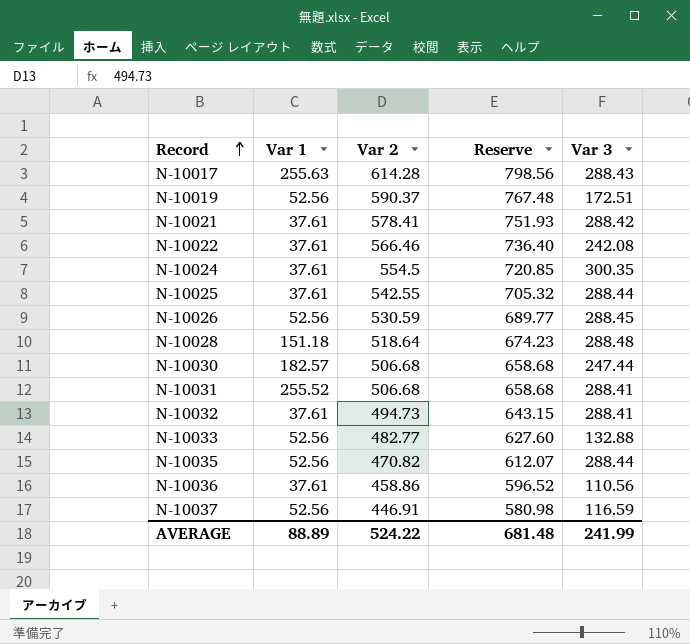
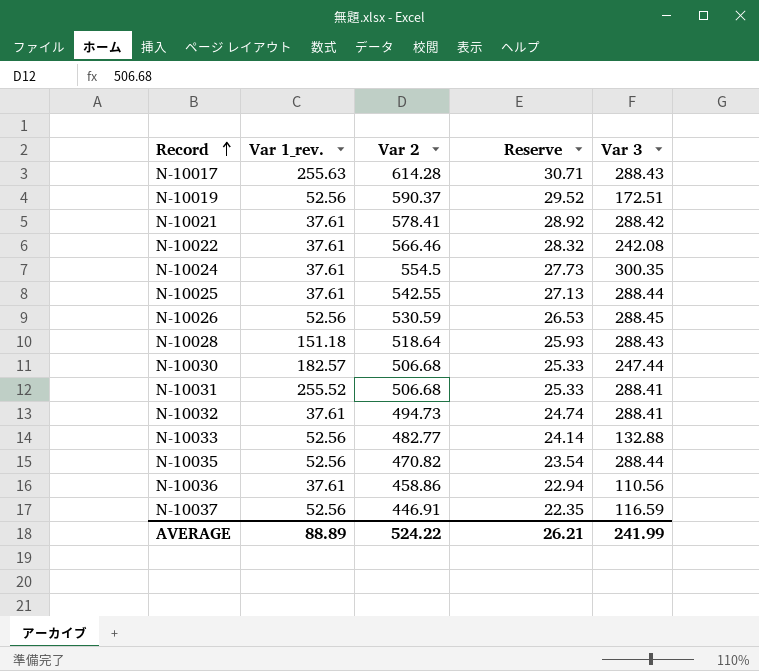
column name: Var 1 -> Var 1_rev.
column Reserve | formula: [Var 2] * 1.3 -> [Var 2] * 0.05
N-10028 | Var 3: 288.48 -> 288.43
AVERAGE | Reserve: 681.48 -> 26.21

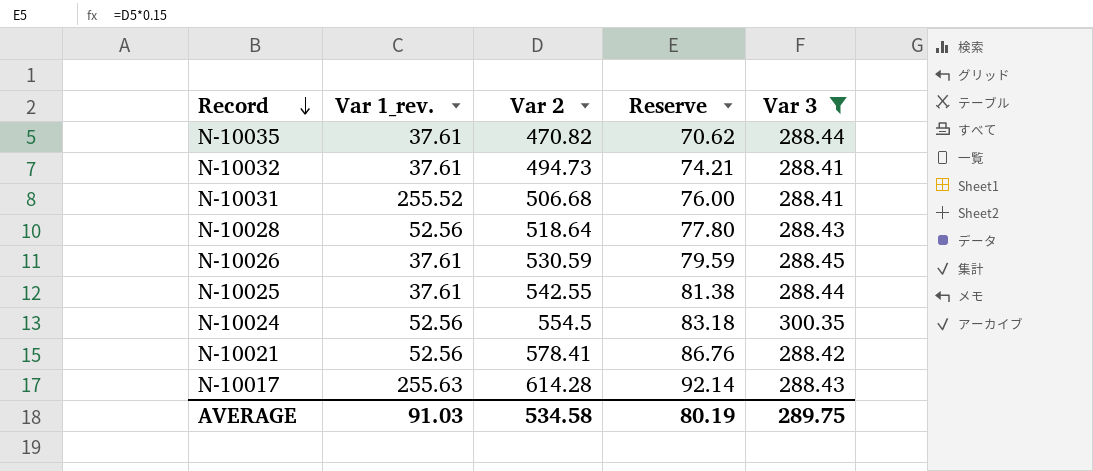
filter: none -> Var 3 >= 288.41
row order: Record ascending -> Record descending
column Reserve | formula: [Var 2] * 0.05 -> [Var 2] * 0.15
N-10035 | Var 1_rev.: 52.56 -> 37.61
N-10028 | Var 1_rev.: 151.18 -> 52.56
N-10026 | Var 1_rev.: 52.56 -> 37.61
N-10024 | Var 1_rev.: 37.61 -> 52.56
N-10021 | Var 1_rev.: 37.61 -> 52.56
AVERAGE | Var 1_rev.: 88.89 -> 91.03
AVERAGE | Var 2: 524.22 -> 534.58
AVERAGE | Reserve: 26.21 -> 80.19
AVERAGE | Var 3: 241.99 -> 289.75

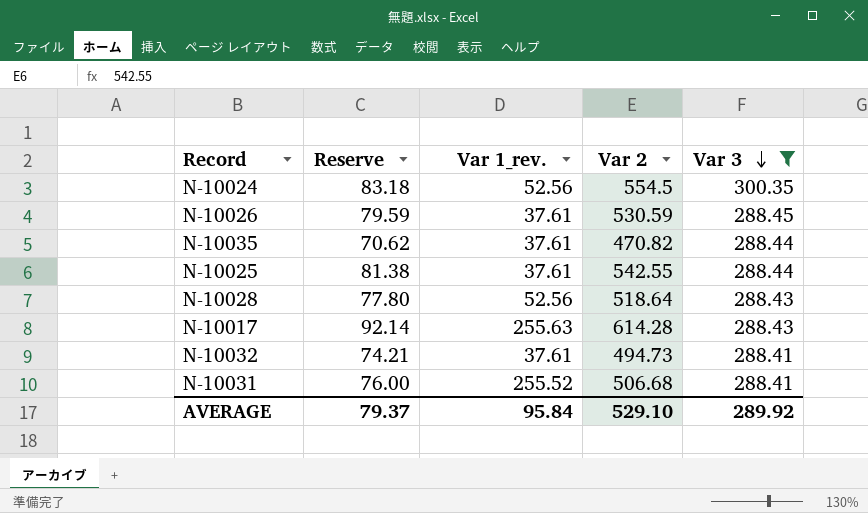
row order: Record descending -> Var 3 descending
column Reserve | position: 4 -> 2
row N-10021: 52.56 | 578.41 | 86.76 | 288.42 -> none
AVERAGE | Reserve: 80.19 -> 79.37
AVERAGE | Var 1_rev.: 91.03 -> 95.84
AVERAGE | Var 2: 534.58 -> 529.10
AVERAGE | Var 3: 289.75 -> 289.92

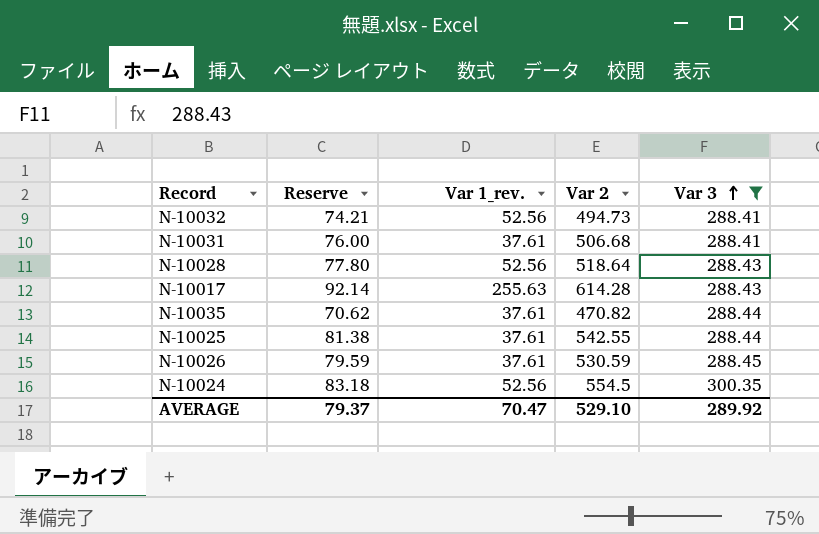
row order: Var 3 descending -> Var 3 ascending
N-10032 | Var 1_rev.: 37.61 -> 52.56
N-10031 | Var 1_rev.: 255.52 -> 37.61
AVERAGE | Var 1_rev.: 95.84 -> 70.47

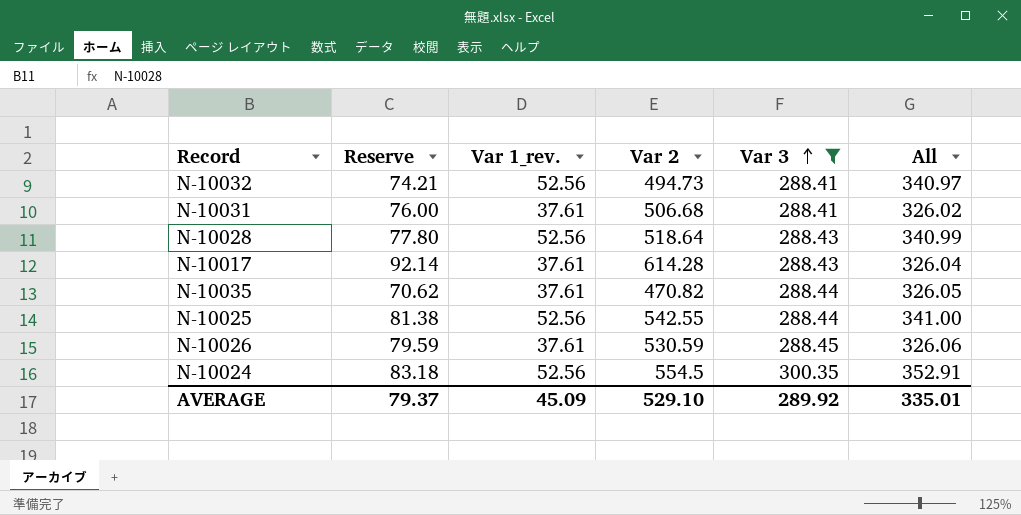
column All | formula: none -> [Var 1_rev.] + [Var 3]
N-10017 | Var 1_rev.: 255.63 -> 37.61
N-10025 | Var 1_rev.: 37.61 -> 52.56
AVERAGE | Var 1_rev.: 70.47 -> 45.09

